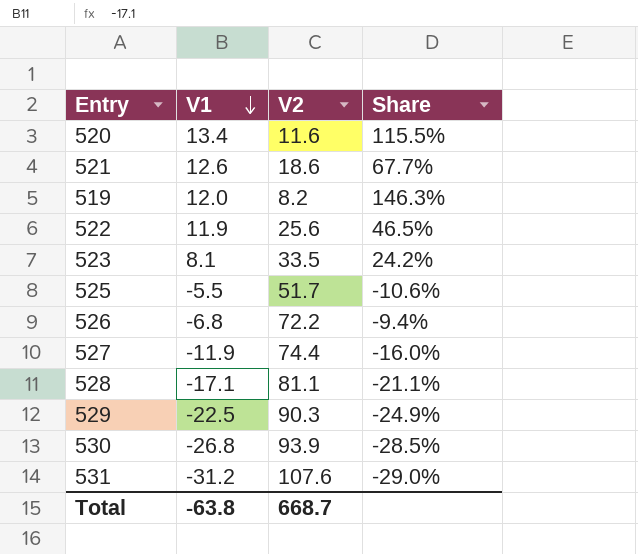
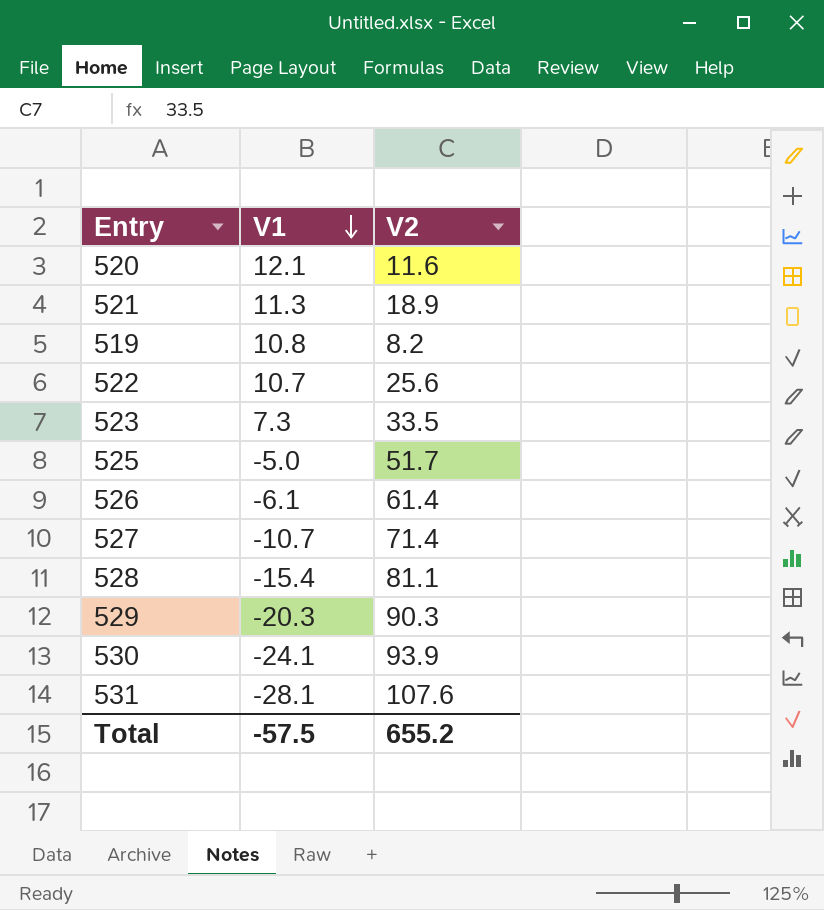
column Share | formula: [V1] / [V2] -> none
520 | V1: 13.4 -> 12.1
521 | V1: 12.6 -> 11.3
521 | V2: 18.6 -> 18.9
519 | V1: 12.0 -> 10.8
522 | V1: 11.9 -> 10.7
523 | V1: 8.1 -> 7.3
525 | V1: -5.5 -> -5.0
526 | V1: -6.8 -> -6.1
526 | V2: 72.2 -> 61.4
527 | V1: -11.9 -> -10.7
527 | V2: 74.4 -> 71.4
528 | V1: -17.1 -> -15.4
529 | V1: -22.5 -> -20.3
530 | V1: -26.8 -> -24.1
531 | V1: -31.2 -> -28.1
Total | V1: -63.8 -> -57.5
Total | V2: 668.7 -> 655.2

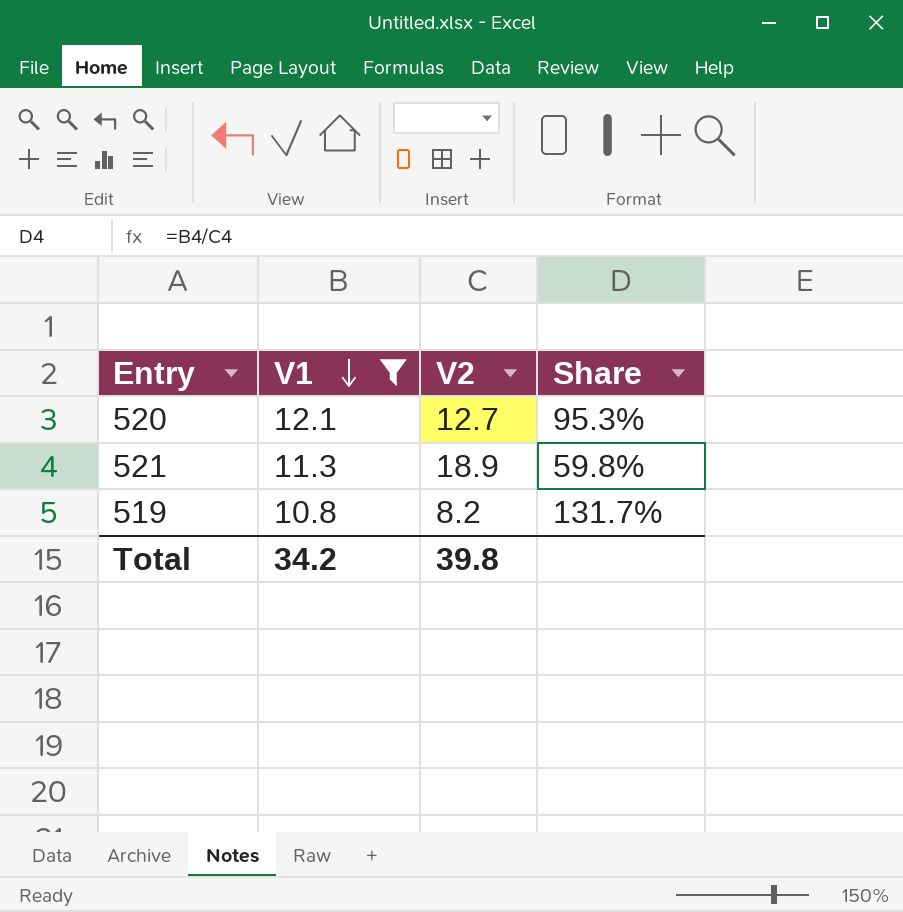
filter: none -> V1 >= 10.8
column Share | formula: none -> [V1] / [V2]
520 | V2: 11.6 -> 12.7
Total | V1: -57.5 -> 34.2
Total | V2: 655.2 -> 39.8

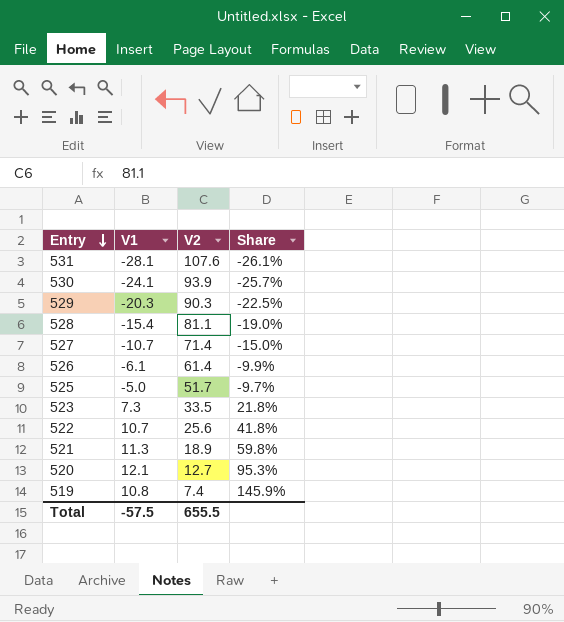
filter: V1 >= 10.8 -> none
row order: V1 descending -> Entry descending
519 | V2: 8.2 -> 7.4
519 | Share: 131.7% -> 145.9%
Total | V1: 34.2 -> -57.5
Total | V2: 39.8 -> 655.5

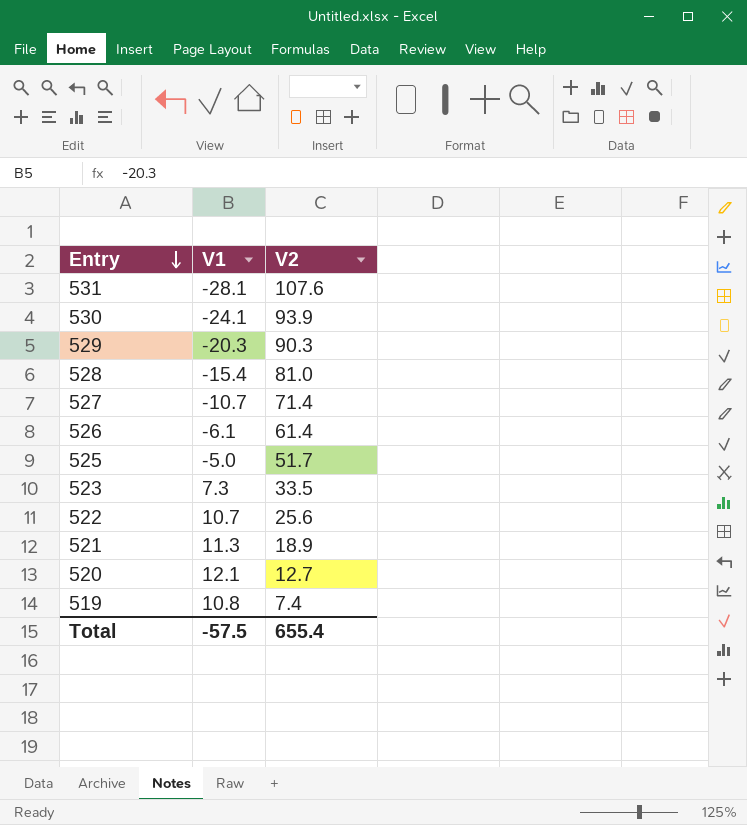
column Share | formula: [V1] / [V2] -> none
528 | V2: 81.1 -> 81.0
Total | V2: 655.5 -> 655.4

